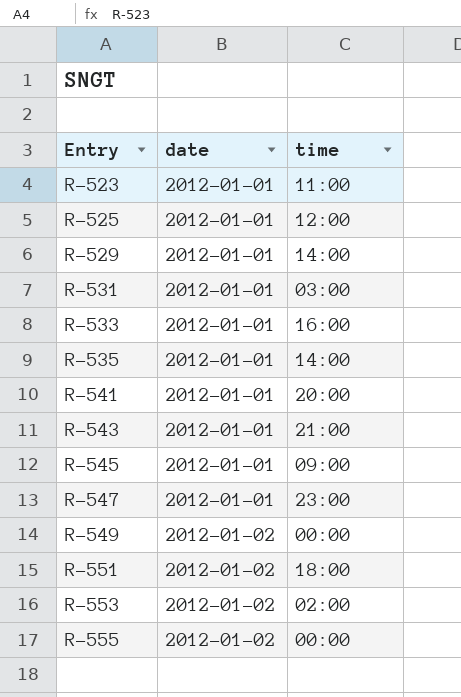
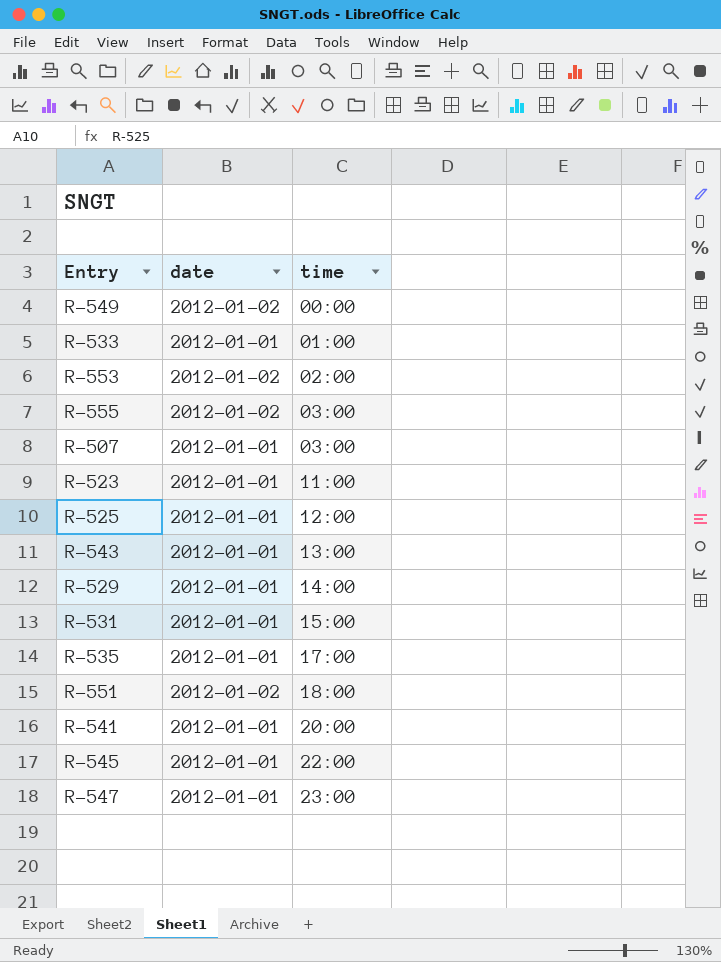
row order: Entry ascending -> time ascending
R-533 | time: 16:00 -> 01:00
R-555 | time: 00:00 -> 03:00
row R-507: none -> 2012-01-01 | 03:00
R-543 | time: 21:00 -> 13:00
R-531 | time: 03:00 -> 15:00
R-535 | time: 14:00 -> 17:00
R-545 | time: 09:00 -> 22:00

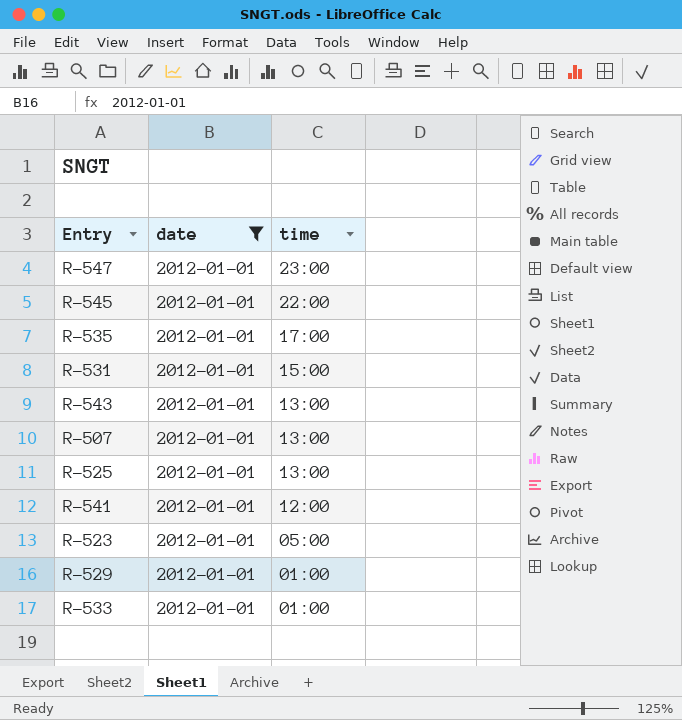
filter: none -> date = 2012-01-01
row order: time ascending -> time descending
R-507 | time: 03:00 -> 13:00
R-525 | time: 12:00 -> 13:00
R-541 | time: 20:00 -> 12:00
R-523 | time: 11:00 -> 05:00
R-529 | time: 14:00 -> 01:00

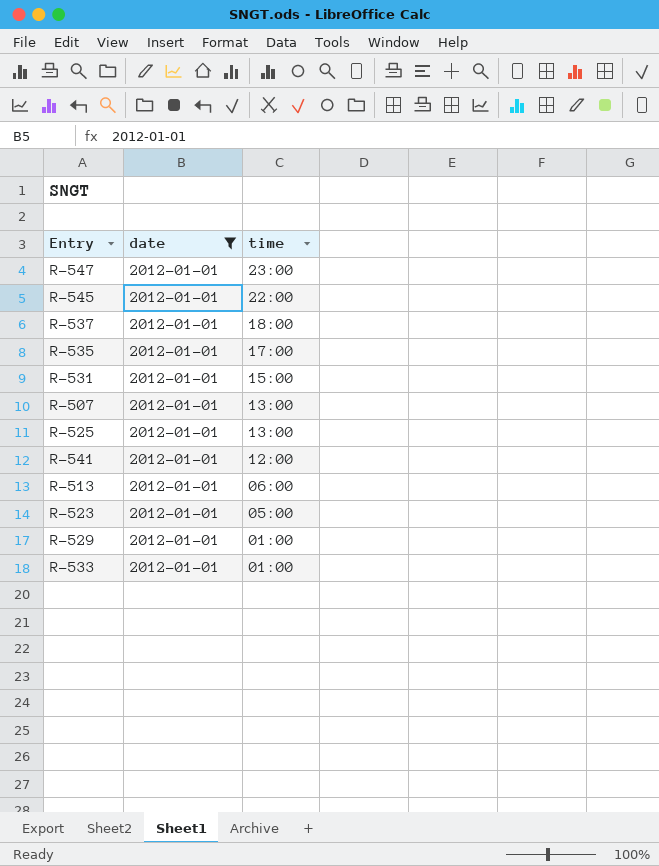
row R-543: 2012-01-01 | 13:00 -> none
row R-537: none -> 2012-01-01 | 18:00
row R-513: none -> 2012-01-01 | 06:00

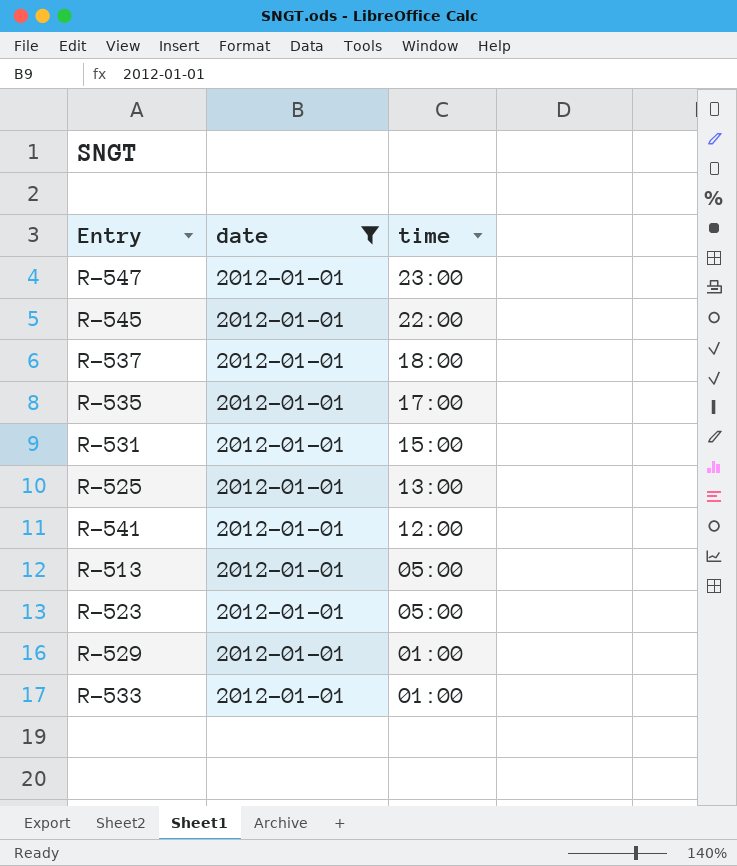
row R-507: 2012-01-01 | 13:00 -> none
R-513 | time: 06:00 -> 05:00

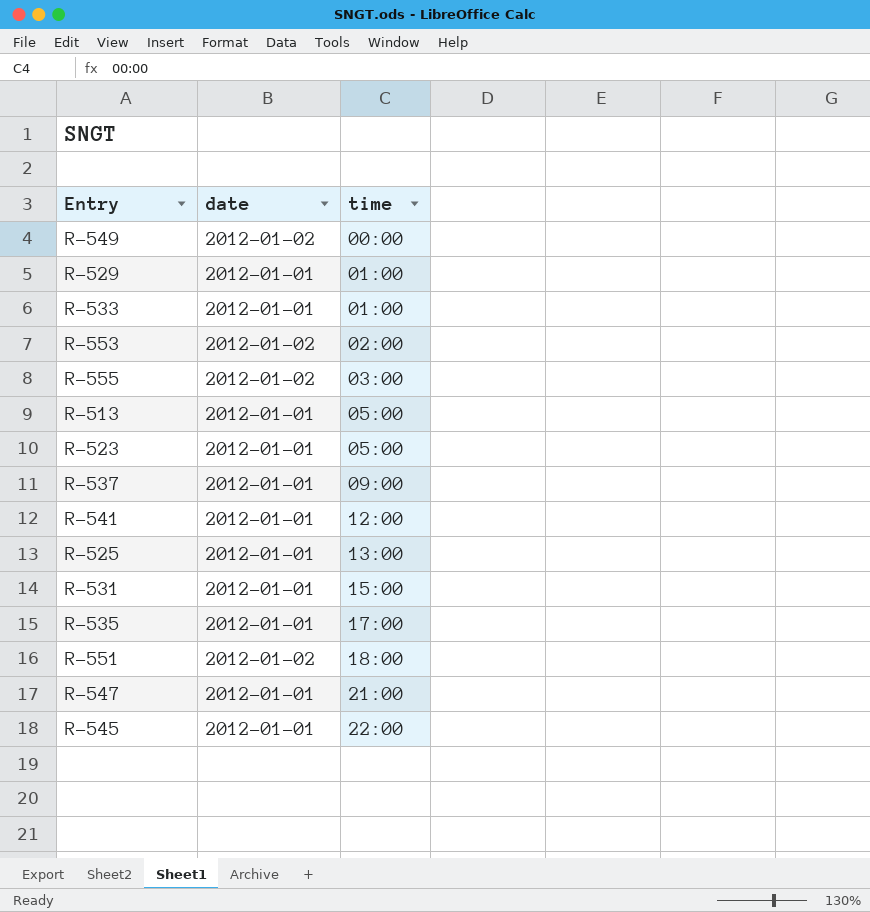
filter: date = 2012-01-01 -> none
row order: time descending -> time ascending
R-537 | time: 18:00 -> 09:00
R-547 | time: 23:00 -> 21:00

